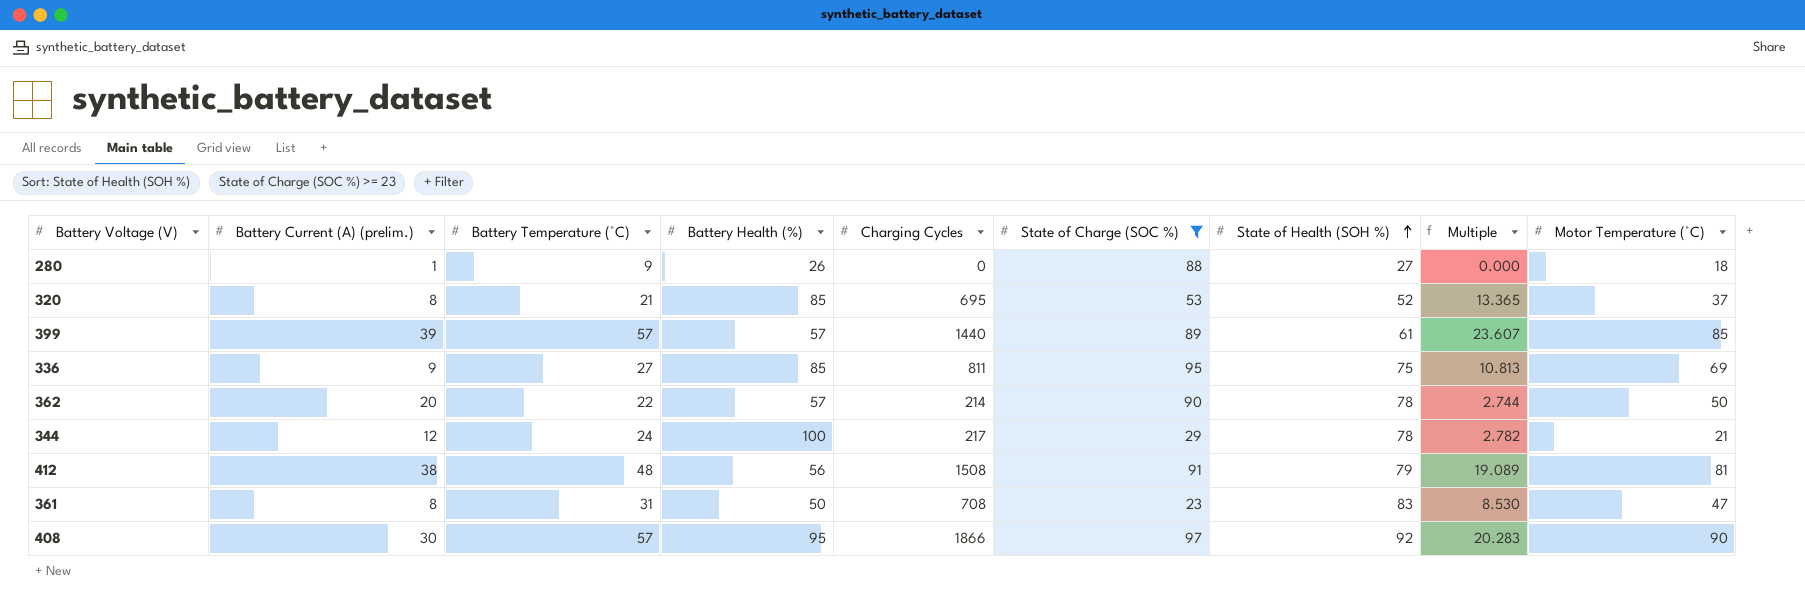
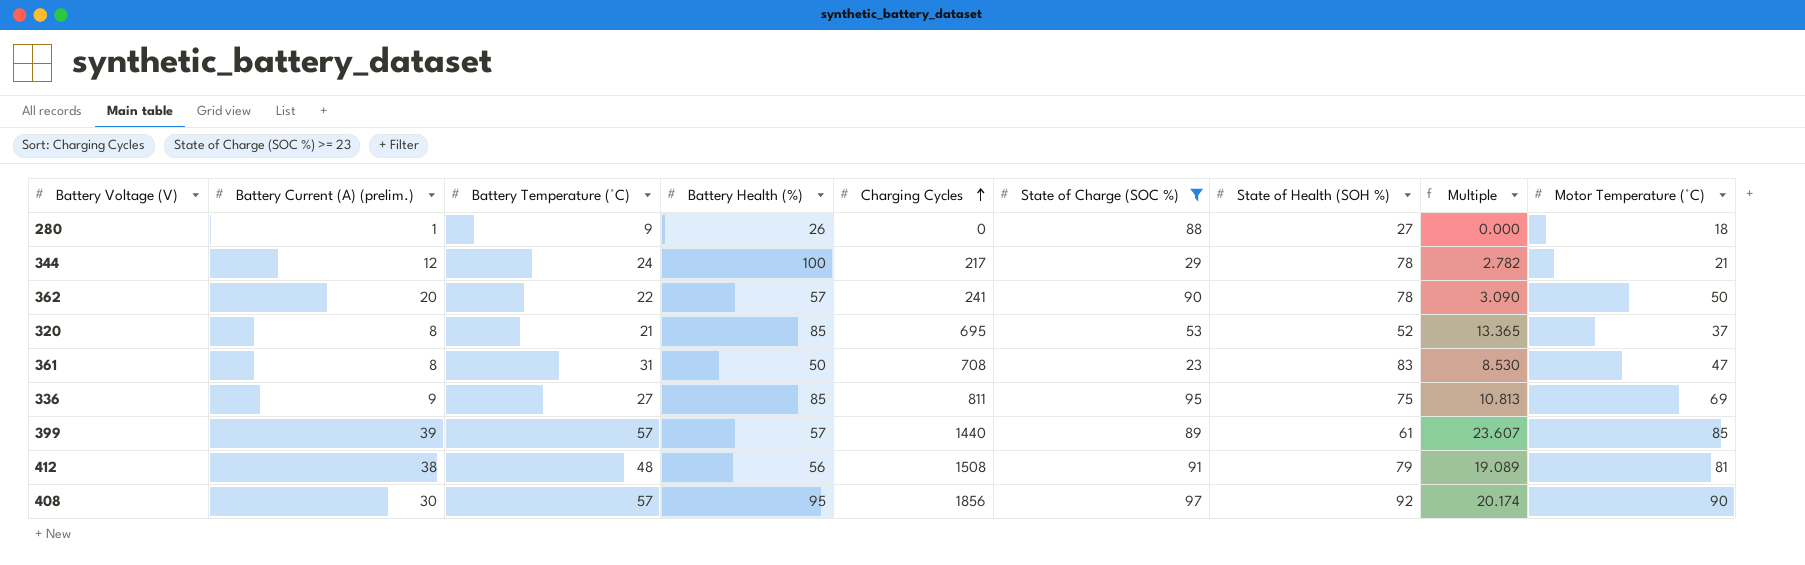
row order: State of Health (SOH %) ascending -> Charging Cycles ascending
362 | Charging Cycles: 214 -> 241
362 | Multiple: 2.744 -> 3.090
408 | Charging Cycles: 1866 -> 1856
408 | Multiple: 20.283 -> 20.174

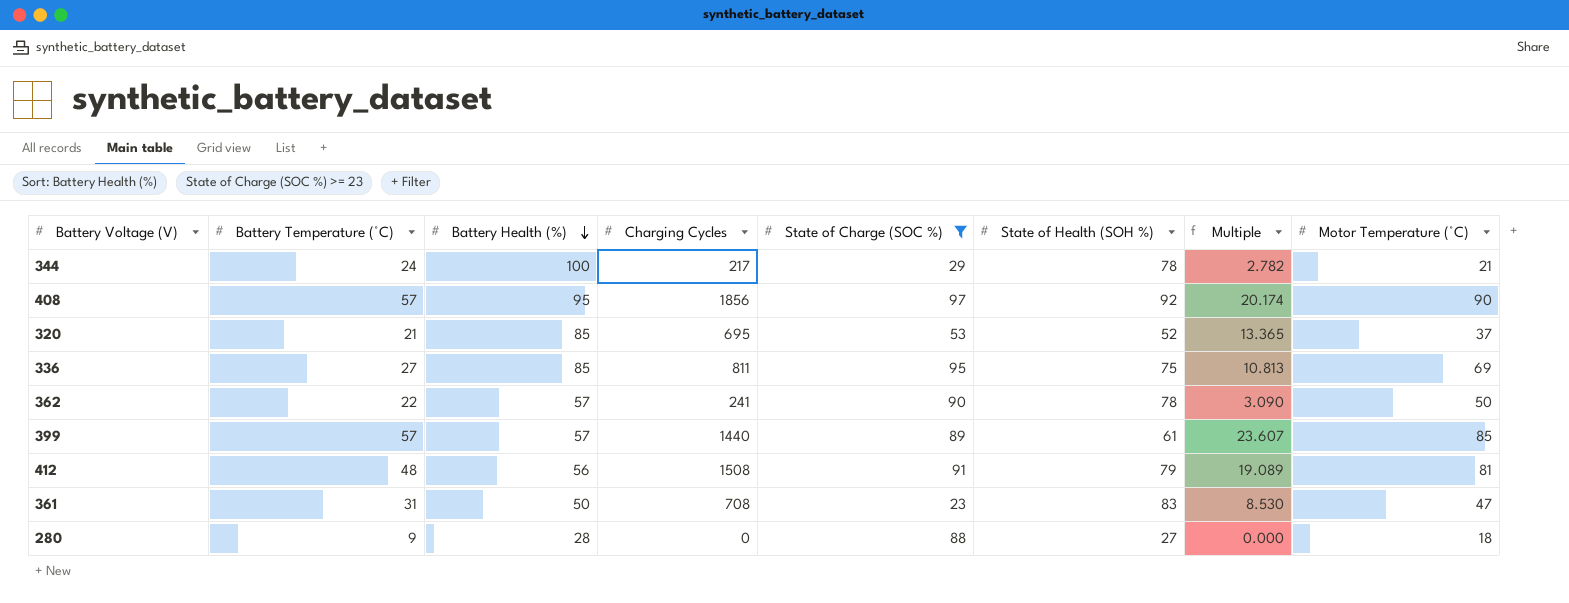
row order: Charging Cycles ascending -> Battery Health (%) descending
column Battery Current (A) (prelim.) | position: 2 -> none
280 | Battery Health (%): 26 -> 28

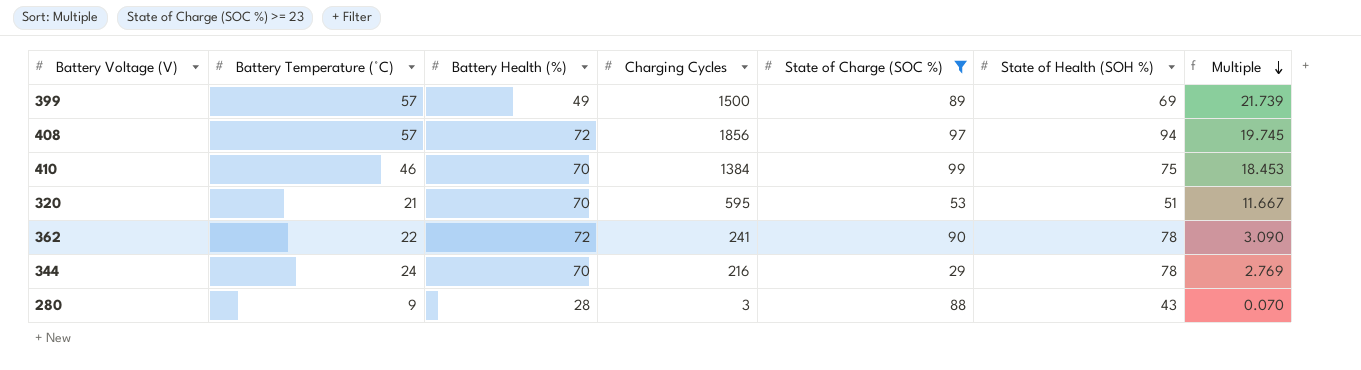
row order: Battery Health (%) descending -> Multiple descending
column Motor Temperature (°C) | position: 8 -> none
row 336: 27 | 85 | 811 | 95 | 75 | 10.813 | 69 -> none
row 412: 48 | 56 | 1508 | 91 | 79 | 19.089 | 81 -> none
row 361: 31 | 50 | 708 | 23 | 83 | 8.530 | 47 -> none
399 | Battery Health (%): 57 -> 49
399 | Charging Cycles: 1440 -> 1500
399 | State of Health (SOH %): 61 -> 69
399 | Multiple: 23.607 -> 21.739
408 | Battery Health (%): 95 -> 72
408 | State of Health (SOH %): 92 -> 94
408 | Multiple: 20.174 -> 19.745
row 410: none -> 46 | 70 | 1384 | 99 | 75 | 18.453
320 | Battery Health (%): 85 -> 70
320 | Charging Cycles: 695 -> 595
320 | State of Health (SOH %): 52 -> 51
320 | Multiple: 13.365 -> 11.667
362 | Battery Health (%): 57 -> 72
344 | Battery Health (%): 100 -> 70
344 | Charging Cycles: 217 -> 216
344 | Multiple: 2.782 -> 2.769
280 | Charging Cycles: 0 -> 3
280 | State of Health (SOH %): 27 -> 43
280 | Multiple: 0.000 -> 0.070

